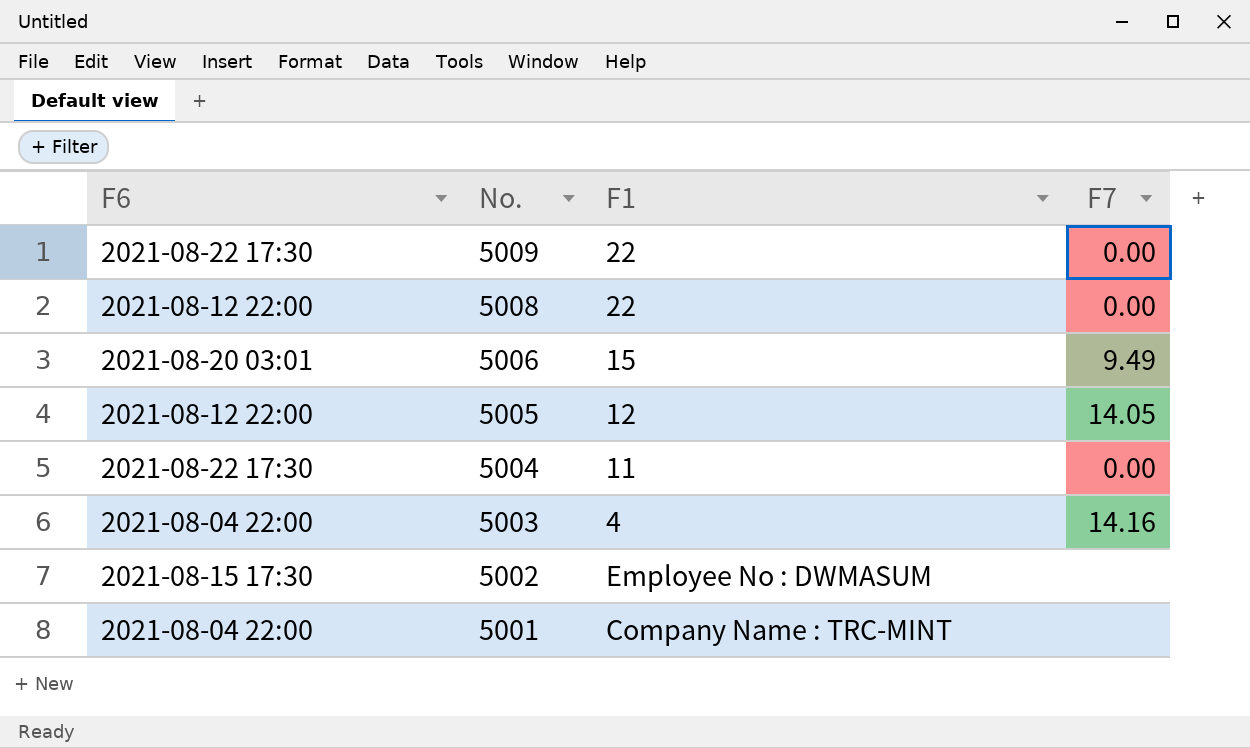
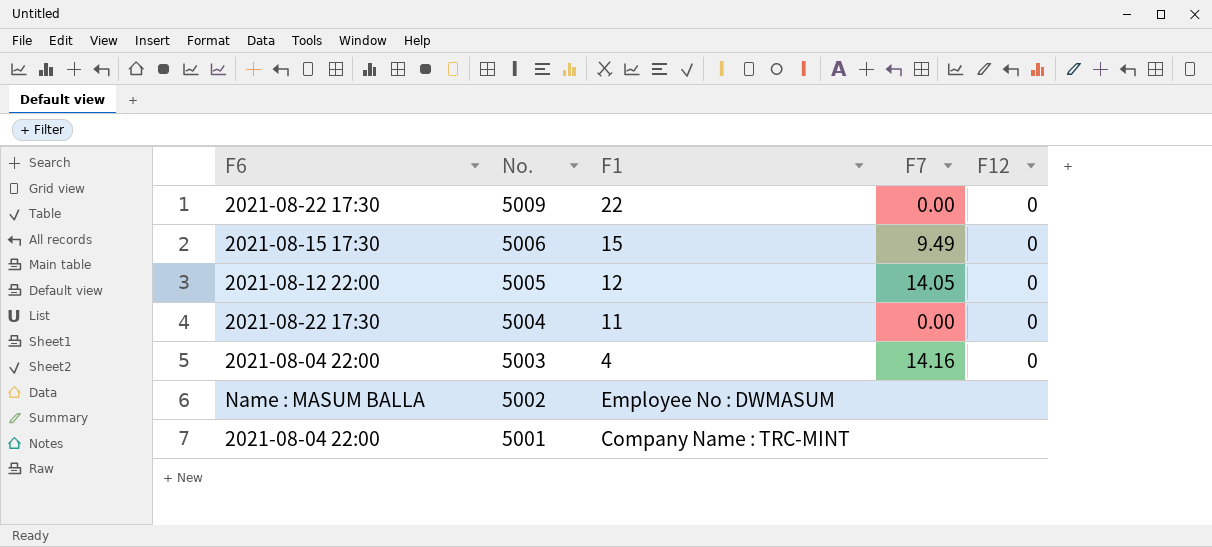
column F12 | position: none -> 5
row 5008: 2021-08-12 22:00 | 22 | 0.00 -> none
5006 | F6: 2021-08-20 03:01 -> 2021-08-15 17:30
5002 | F6: 2021-08-15 17:30 -> Name : MASUM BALLA

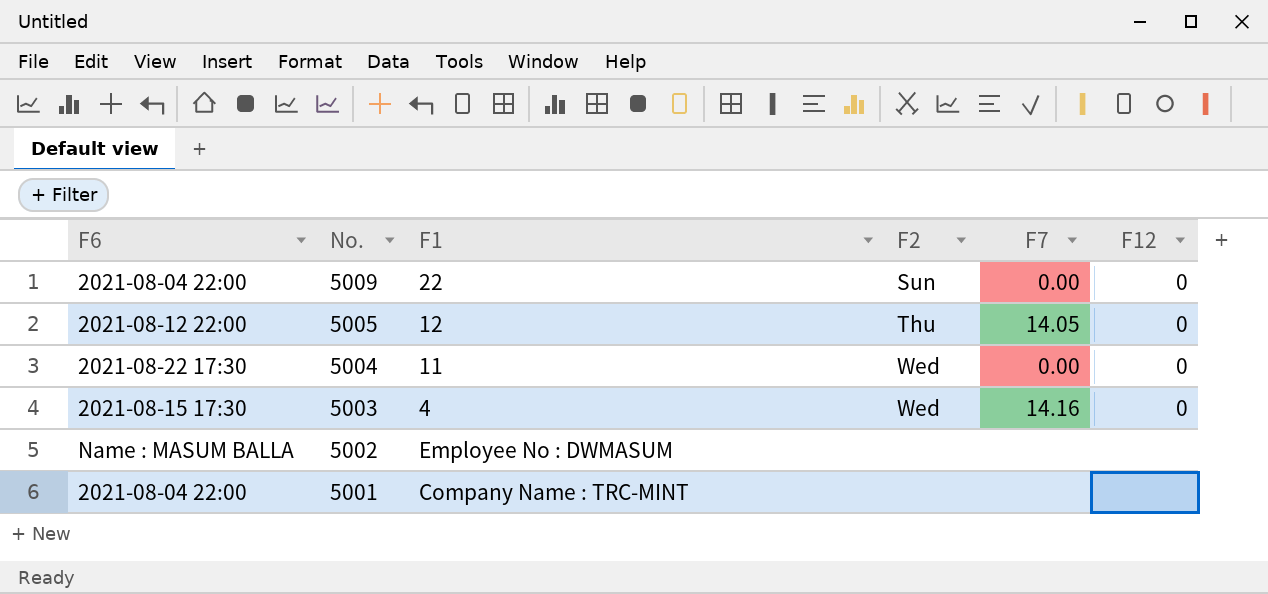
column F2 | position: none -> 4
row 5006: 2021-08-15 17:30 | 15 | 9.49 | 0 -> none
5009 | F6: 2021-08-22 17:30 -> 2021-08-04 22:00
5003 | F6: 2021-08-04 22:00 -> 2021-08-15 17:30

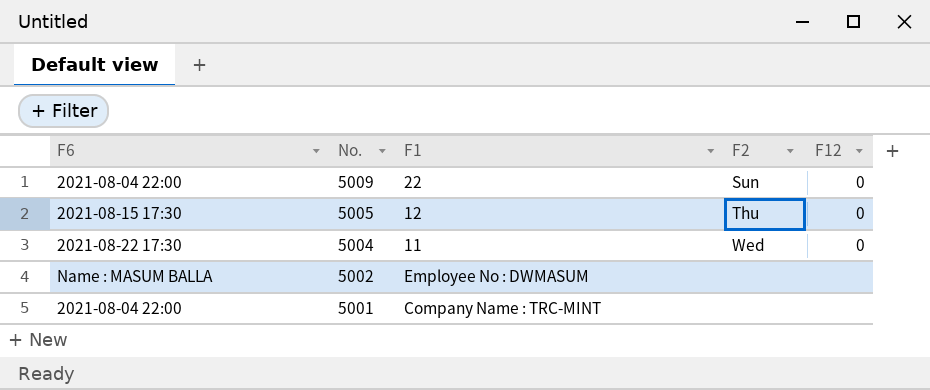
column F7 | position: 5 -> none
row 5003: 2021-08-15 17:30 | 4 | Wed | 14.16 | 0 -> none
5005 | F6: 2021-08-12 22:00 -> 2021-08-15 17:30

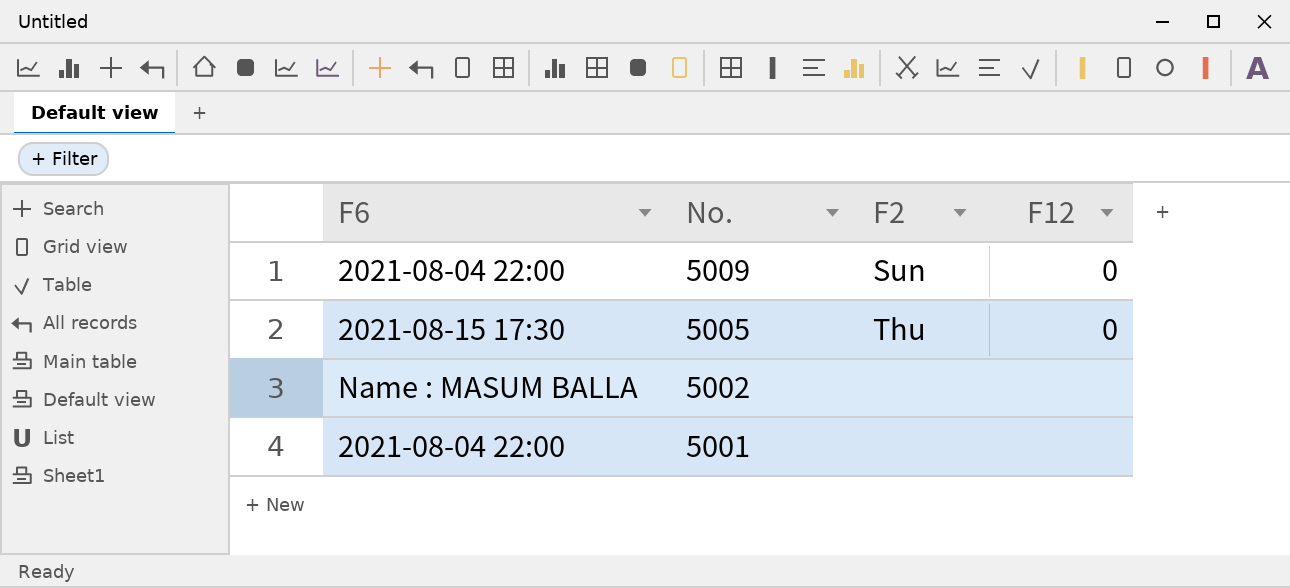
column F1 | position: 3 -> none
row 5004: 2021-08-22 17:30 | 11 | Wed | 0 -> none

